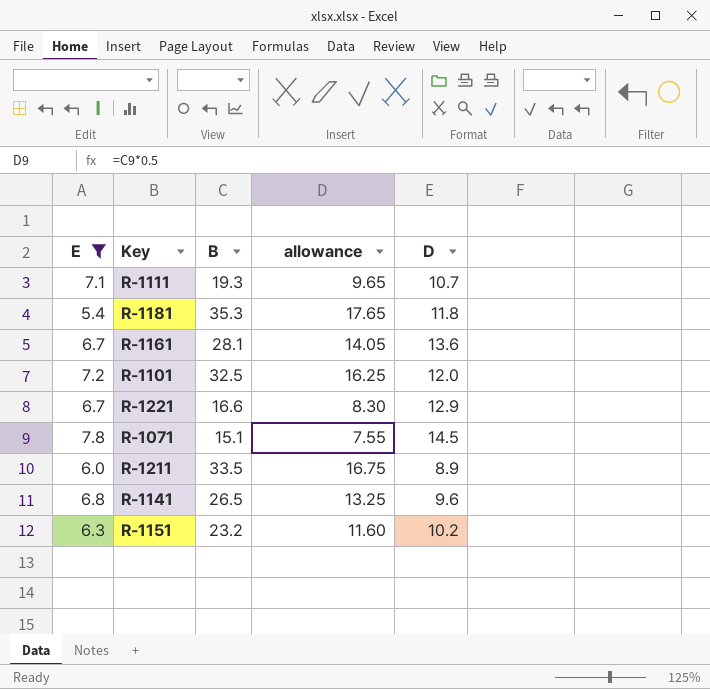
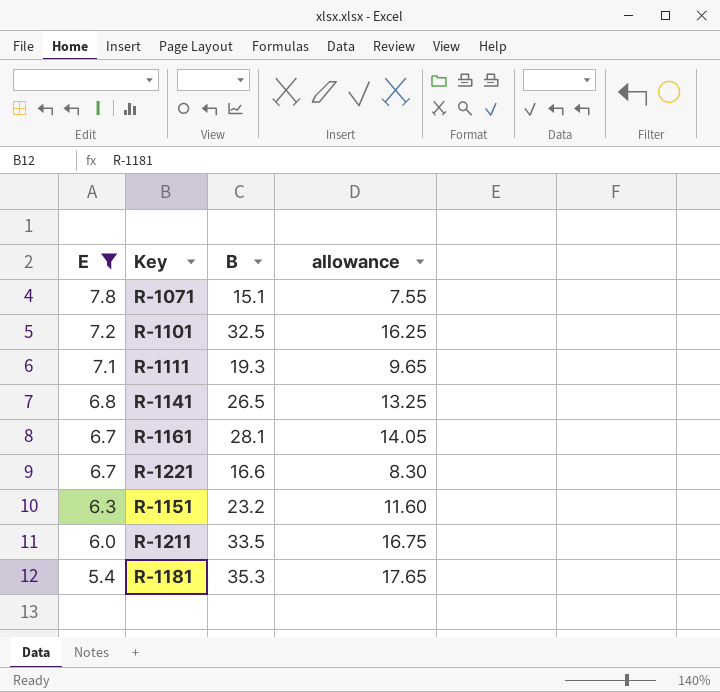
row order: none -> E descending
column D | position: 5 -> none

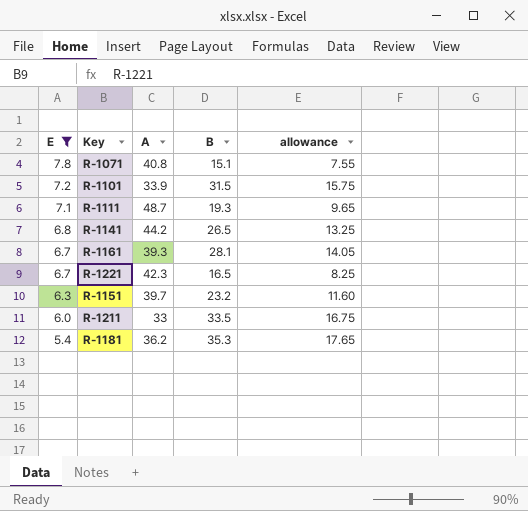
column A | position: none -> 3
R-1101 | B: 32.5 -> 31.5
R-1101 | allowance: 16.25 -> 15.75
R-1221 | B: 16.6 -> 16.5
R-1221 | allowance: 8.30 -> 8.25

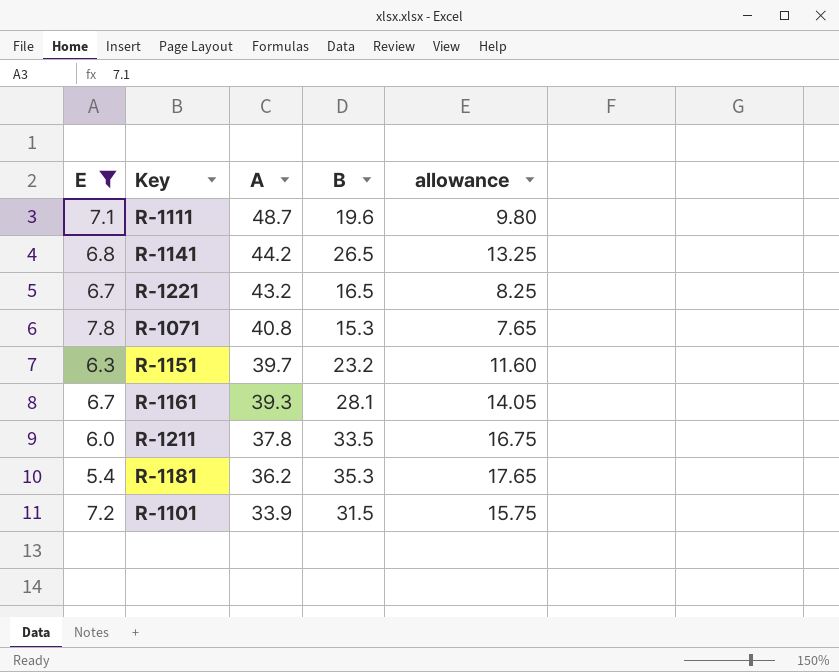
row order: E descending -> A descending
R-1111 | B: 19.3 -> 19.6
R-1111 | allowance: 9.65 -> 9.80
R-1221 | A: 42.3 -> 43.2
R-1071 | B: 15.1 -> 15.3
R-1071 | allowance: 7.55 -> 7.65
R-1211 | A: 33 -> 37.8

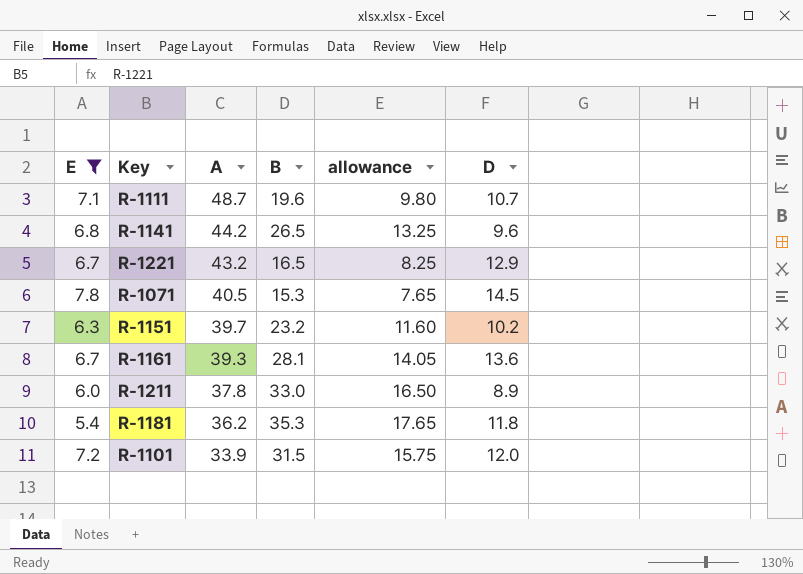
column D | position: none -> 6
R-1071 | A: 40.8 -> 40.5
R-1211 | B: 33.5 -> 33.0
R-1211 | allowance: 16.75 -> 16.50

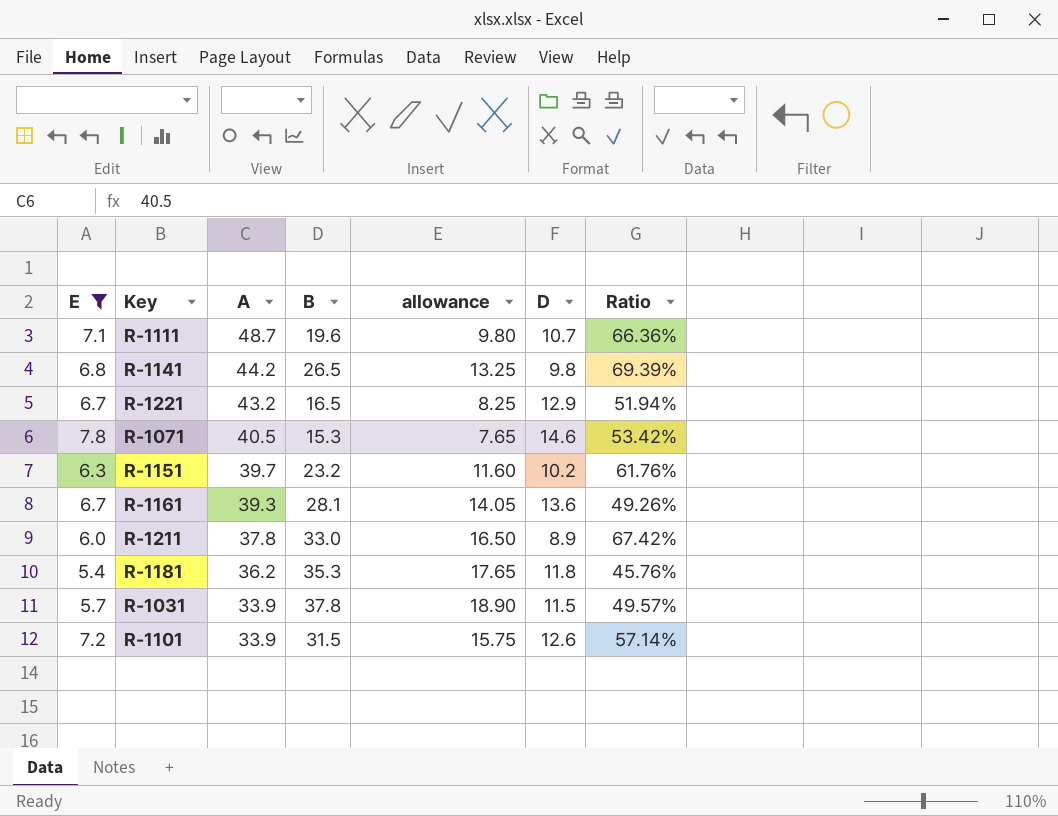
column Ratio | formula: none -> [E] / [D]
R-1141 | D: 9.6 -> 9.8
R-1071 | D: 14.5 -> 14.6
row R-1031: none -> 5.7 | 33.9 | 37.8 | 18.90 | 11.5 | 49.57%
R-1101 | D: 12.0 -> 12.6

